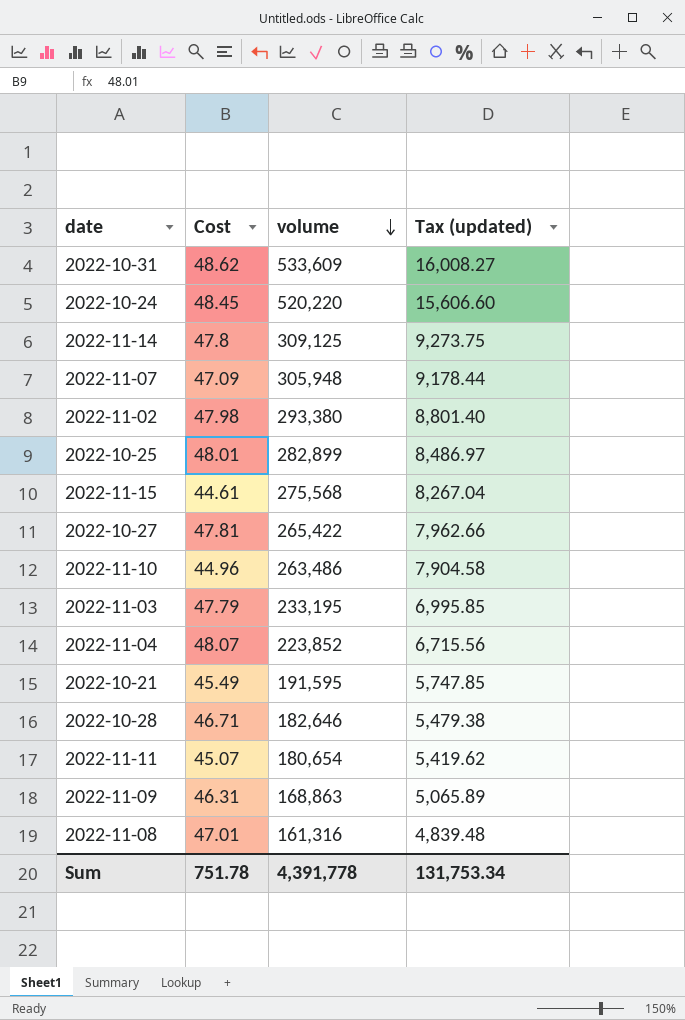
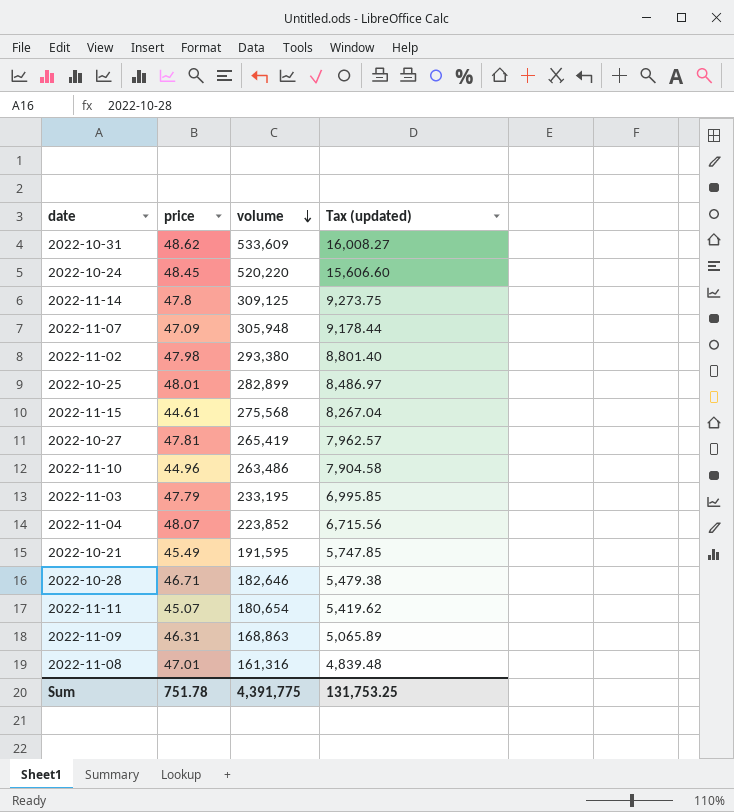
column name: Cost -> price
2022-10-27 | volume: 265,422 -> 265,419
2022-10-27 | Tax (updated): 7,962.66 -> 7,962.57
Sum | volume: 4,391,778 -> 4,391,775
Sum | Tax (updated): 131,753.34 -> 131,753.25

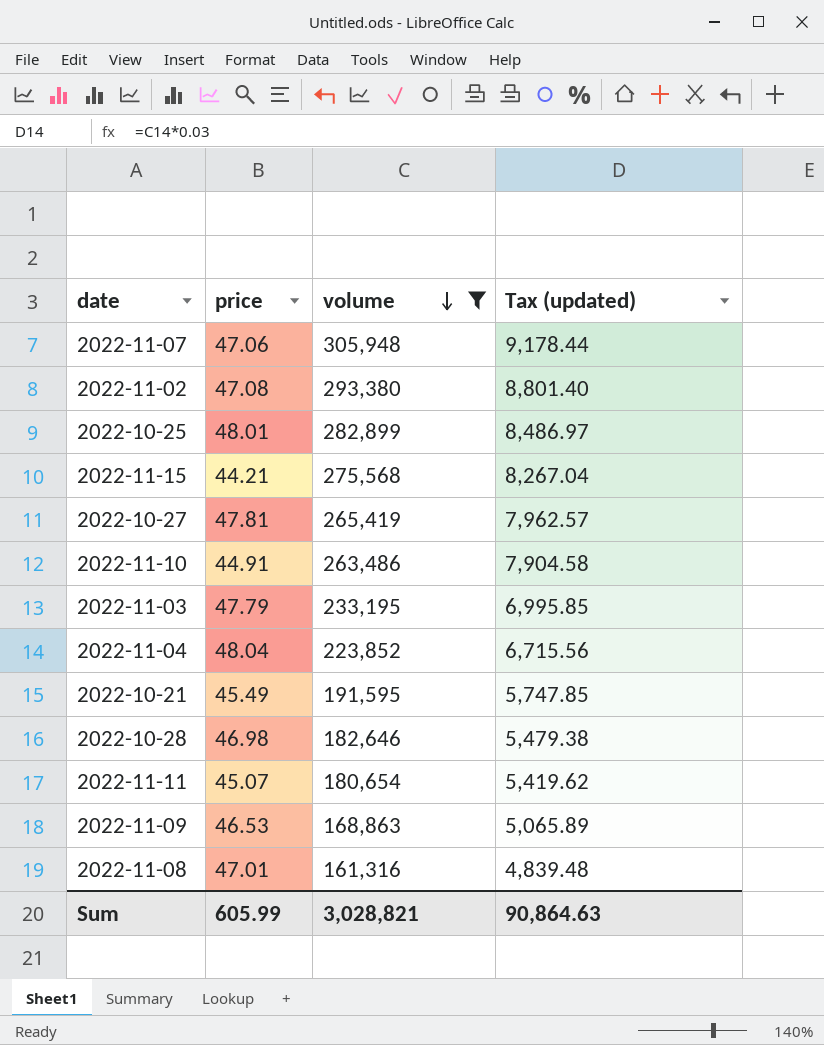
filter: none -> volume <= 305,948
2022-11-07 | price: 47.09 -> 47.06
2022-11-02 | price: 47.98 -> 47.08
2022-11-15 | price: 44.61 -> 44.21
2022-11-10 | price: 44.96 -> 44.91
2022-11-04 | price: 48.07 -> 48.04
2022-10-28 | price: 46.71 -> 46.98
2022-11-09 | price: 46.31 -> 46.53
Sum | price: 751.78 -> 605.99
Sum | volume: 4,391,775 -> 3,028,821
Sum | Tax (updated): 131,753.25 -> 90,864.63

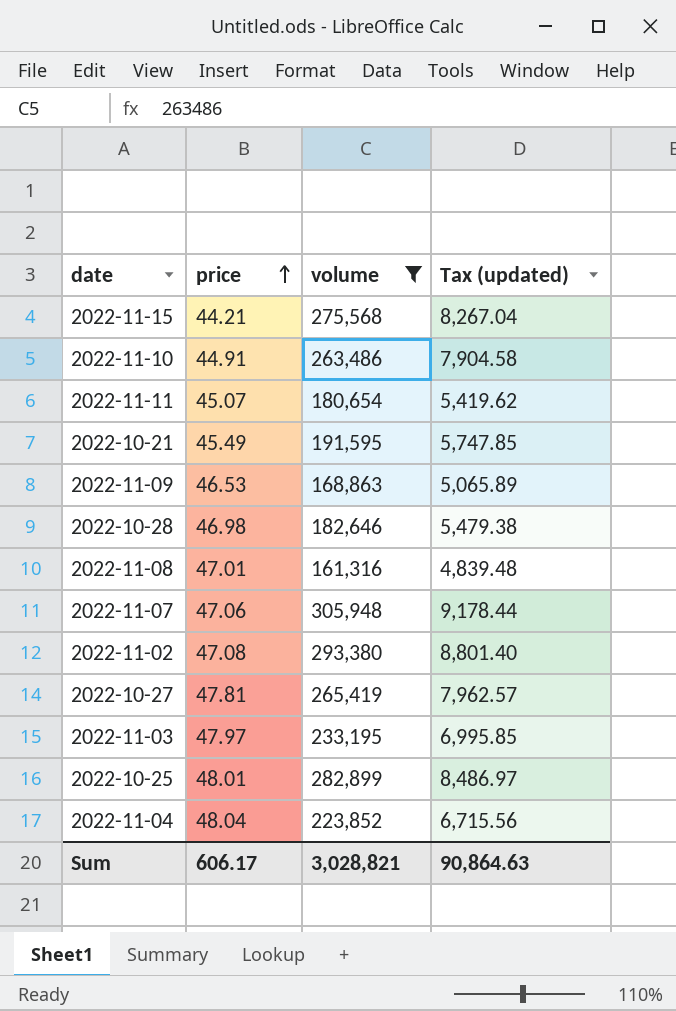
row order: volume descending -> price ascending
2022-11-03 | price: 47.79 -> 47.97
Sum | price: 605.99 -> 606.17

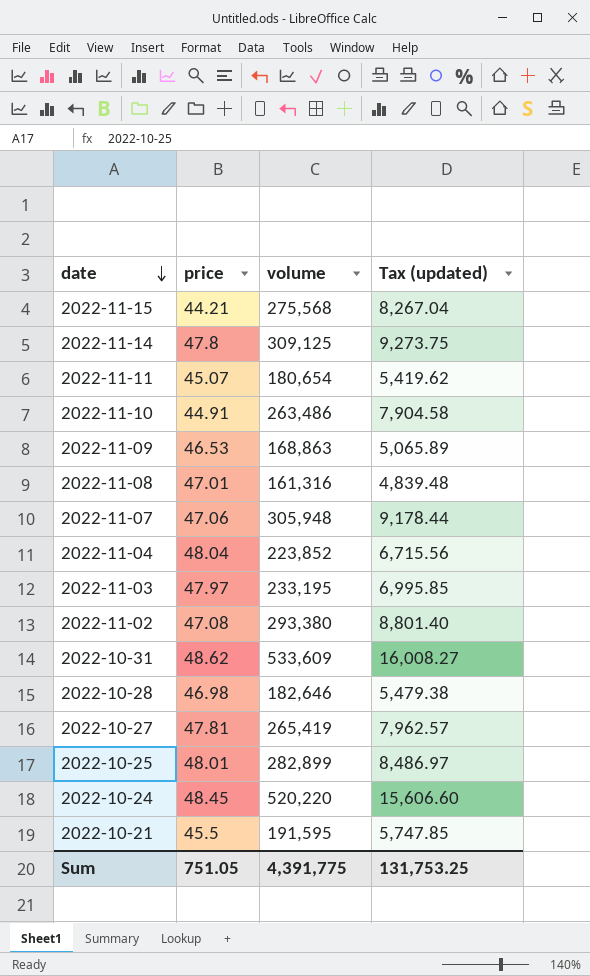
filter: volume <= 305,948 -> none
row order: price ascending -> date descending
2022-10-21 | price: 45.49 -> 45.5
Sum | price: 606.17 -> 751.05
Sum | volume: 3,028,821 -> 4,391,775
Sum | Tax (updated): 90,864.63 -> 131,753.25

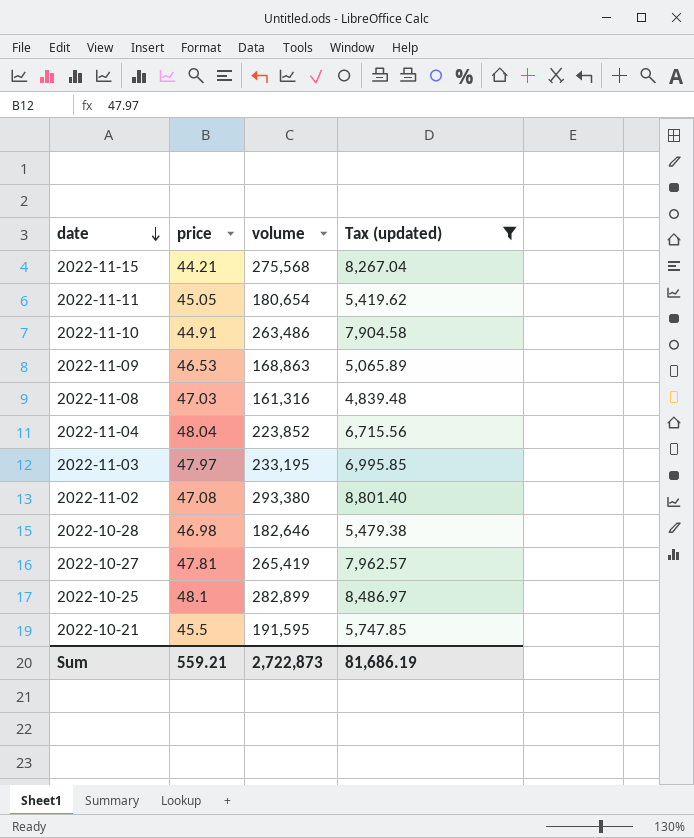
filter: none -> Tax (updated) <= 8,801.40
2022-11-11 | price: 45.07 -> 45.05
2022-11-08 | price: 47.01 -> 47.03
2022-10-25 | price: 48.01 -> 48.1
Sum | price: 751.05 -> 559.21
Sum | volume: 4,391,775 -> 2,722,873
Sum | Tax (updated): 131,753.25 -> 81,686.19

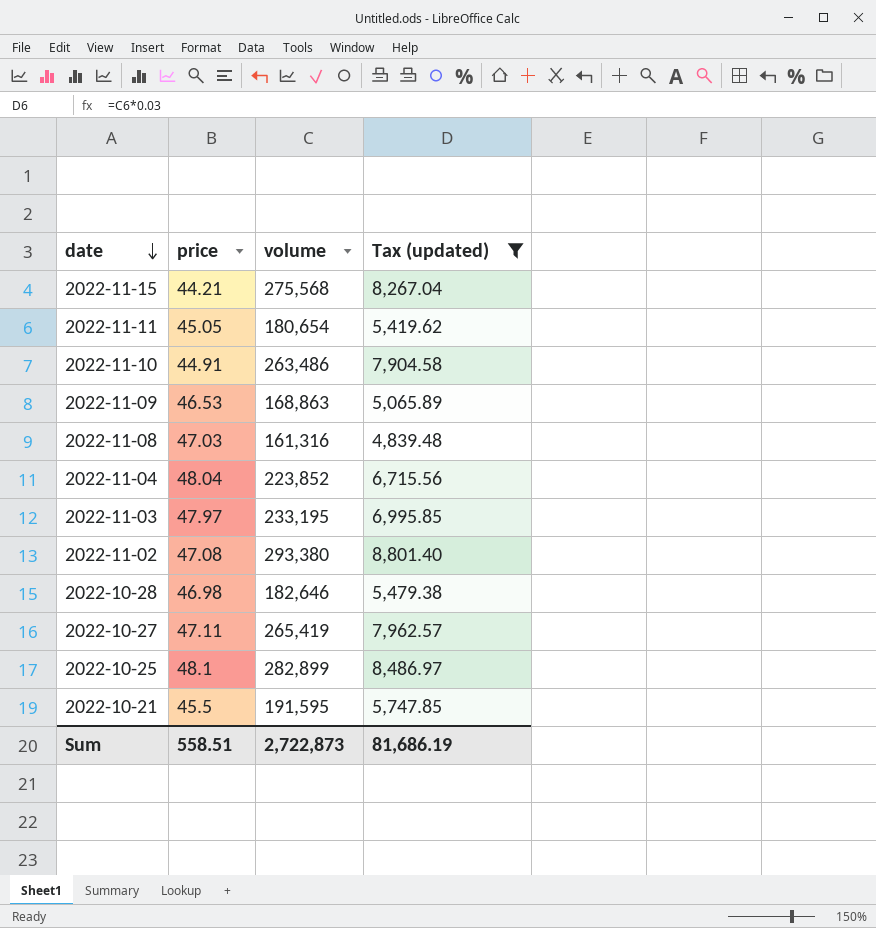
2022-10-27 | price: 47.81 -> 47.11
Sum | price: 559.21 -> 558.51

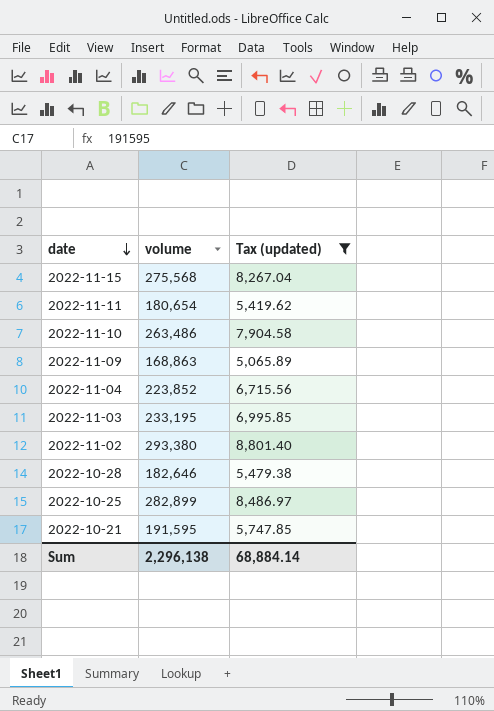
column price | position: 2 -> none
row 2022-11-08: 47.03 | 161,316 | 4,839.48 -> none
row 2022-10-27: 47.11 | 265,419 | 7,962.57 -> none
Sum | volume: 2,722,873 -> 2,296,138
Sum | Tax (updated): 81,686.19 -> 68,884.14

